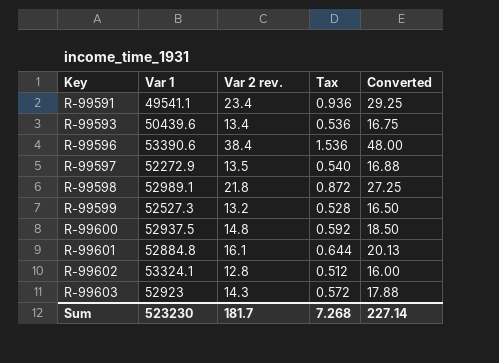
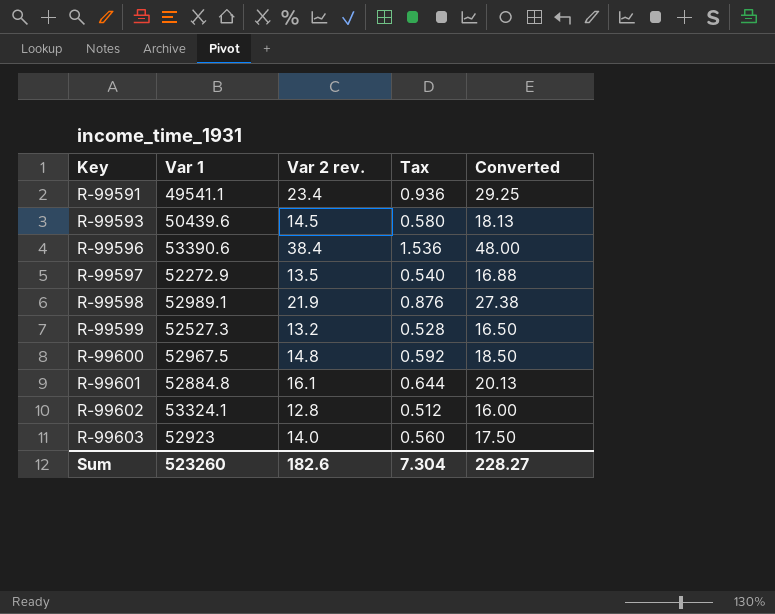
R-99593 | Var 2 rev.: 13.4 -> 14.5
R-99593 | Tax: 0.536 -> 0.580
R-99593 | Converted: 16.75 -> 18.13
R-99598 | Var 2 rev.: 21.8 -> 21.9
R-99598 | Tax: 0.872 -> 0.876
R-99598 | Converted: 27.25 -> 27.38
R-99600 | Var 1: 52937.5 -> 52967.5
R-99603 | Var 2 rev.: 14.3 -> 14.0
R-99603 | Tax: 0.572 -> 0.560
R-99603 | Converted: 17.88 -> 17.50
Sum | Var 1: 523230 -> 523260
Sum | Var 2 rev.: 181.7 -> 182.6
Sum | Tax: 7.268 -> 7.304
Sum | Converted: 227.14 -> 228.27

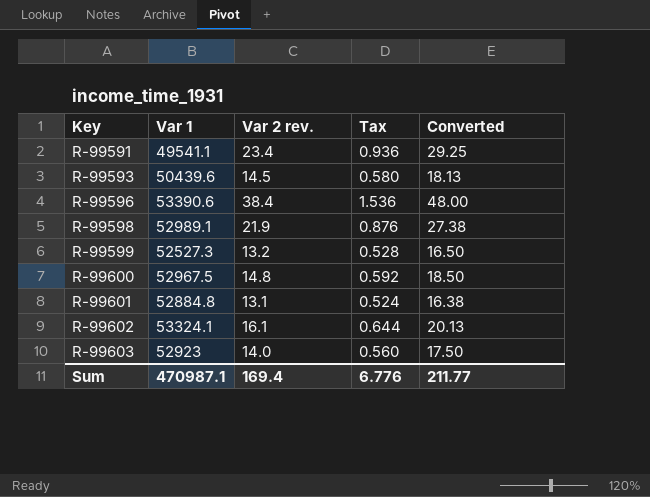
row R-99597: 52272.9 | 13.5 | 0.540 | 16.88 -> none
R-99601 | Var 2 rev.: 16.1 -> 13.1
R-99601 | Tax: 0.644 -> 0.524
R-99601 | Converted: 20.13 -> 16.38
R-99602 | Var 2 rev.: 12.8 -> 16.1
R-99602 | Tax: 0.512 -> 0.644
R-99602 | Converted: 16.00 -> 20.13
Sum | Var 1: 523260 -> 470987.1
Sum | Var 2 rev.: 182.6 -> 169.4
Sum | Tax: 7.304 -> 6.776
Sum | Converted: 228.27 -> 211.77

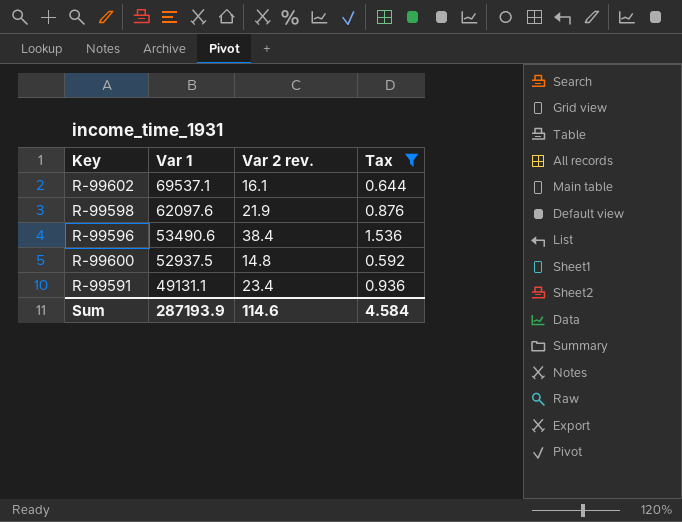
filter: none -> Tax >= 0.592
row order: Key ascending -> Var 1 descending
column Converted | formula: [Var 2 rev.] * 1.25 -> none
R-99602 | Var 1: 53324.1 -> 69537.1
R-99598 | Var 1: 52989.1 -> 62097.6
R-99596 | Var 1: 53390.6 -> 53490.6
R-99600 | Var 1: 52967.5 -> 52937.5
R-99591 | Var 1: 49541.1 -> 49131.1
Sum | Var 1: 470987.1 -> 287193.9
Sum | Var 2 rev.: 169.4 -> 114.6
Sum | Tax: 6.776 -> 4.584

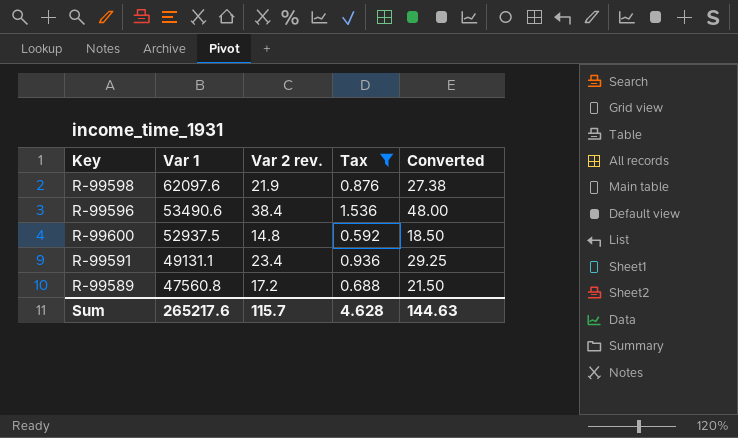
column Converted | formula: none -> [Var 2 rev.] * 1.25
row R-99602: 69537.1 | 16.1 | 0.644 -> none
row R-99589: none -> 47560.8 | 17.2 | 0.688 | 21.50
Sum | Var 1: 287193.9 -> 265217.6
Sum | Var 2 rev.: 114.6 -> 115.7
Sum | Tax: 4.584 -> 4.628

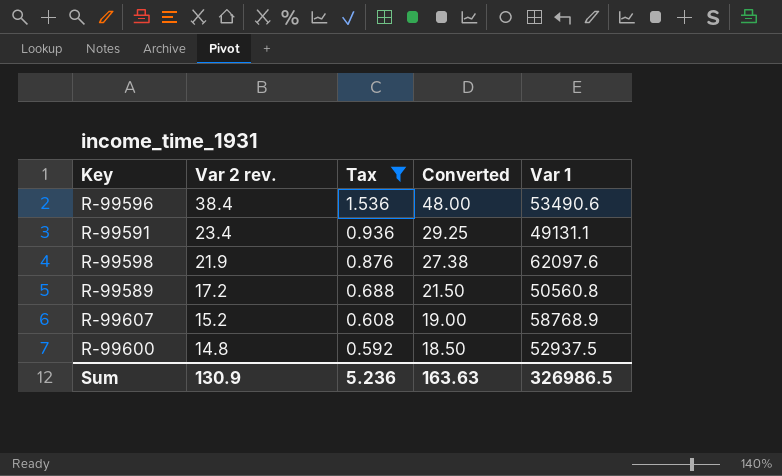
row order: Var 1 descending -> Var 2 rev. descending
column Var 1 | position: 2 -> 5
R-99589 | Var 1: 47560.8 -> 50560.8
row R-99607: none -> 15.2 | 0.608 | 19.00 | 58768.9
Sum | Var 2 rev.: 115.7 -> 130.9
Sum | Tax: 4.628 -> 5.236
Sum | Converted: 144.63 -> 163.63
Sum | Var 1: 265217.6 -> 326986.5

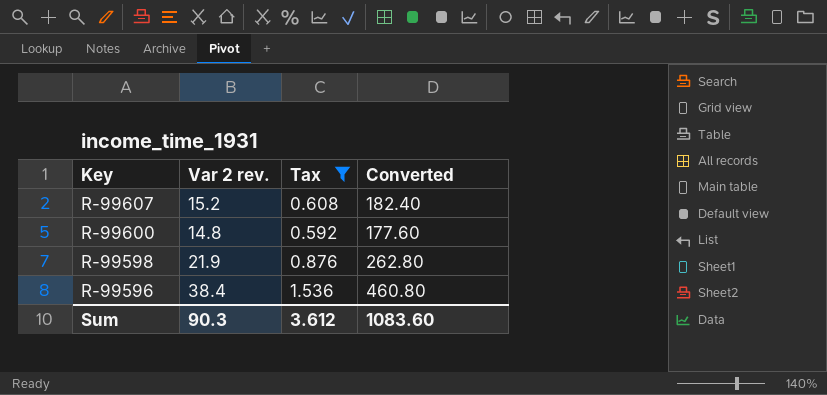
row order: Var 2 rev. descending -> Key descending
column Var 1 | position: 5 -> none
column Converted | formula: [Var 2 rev.] * 1.25 -> [Var 2 rev.] * 12
row R-99591: 23.4 | 0.936 | 29.25 | 49131.1 -> none
row R-99589: 17.2 | 0.688 | 21.50 | 50560.8 -> none
Sum | Var 2 rev.: 130.9 -> 90.3
Sum | Tax: 5.236 -> 3.612
Sum | Converted: 163.63 -> 1083.60

